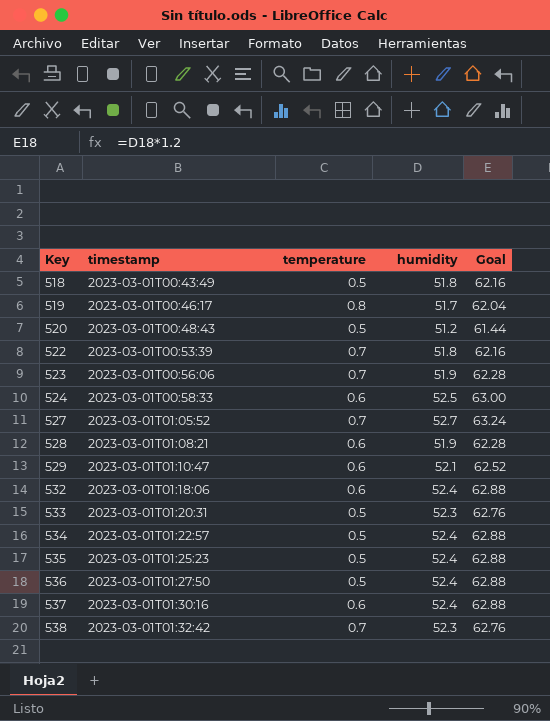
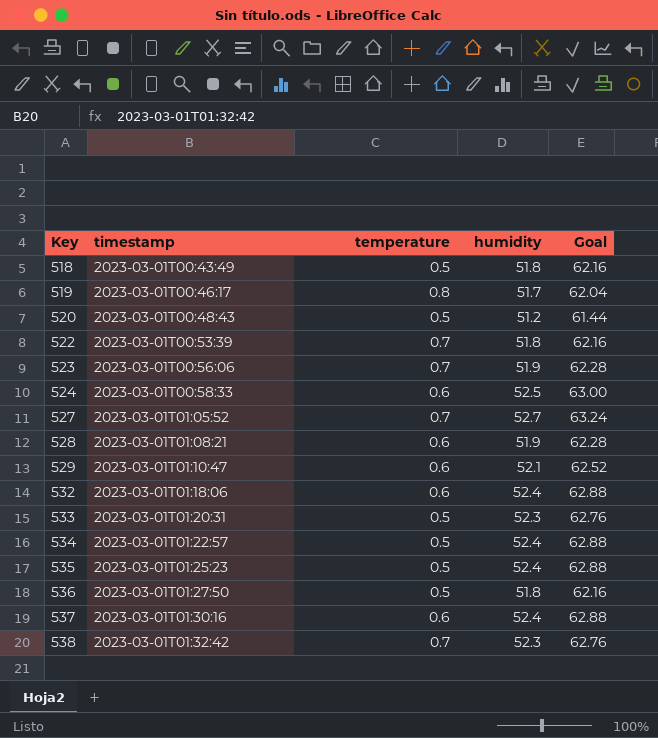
536 | humidity: 52.4 -> 51.8
536 | Goal: 62.88 -> 62.16

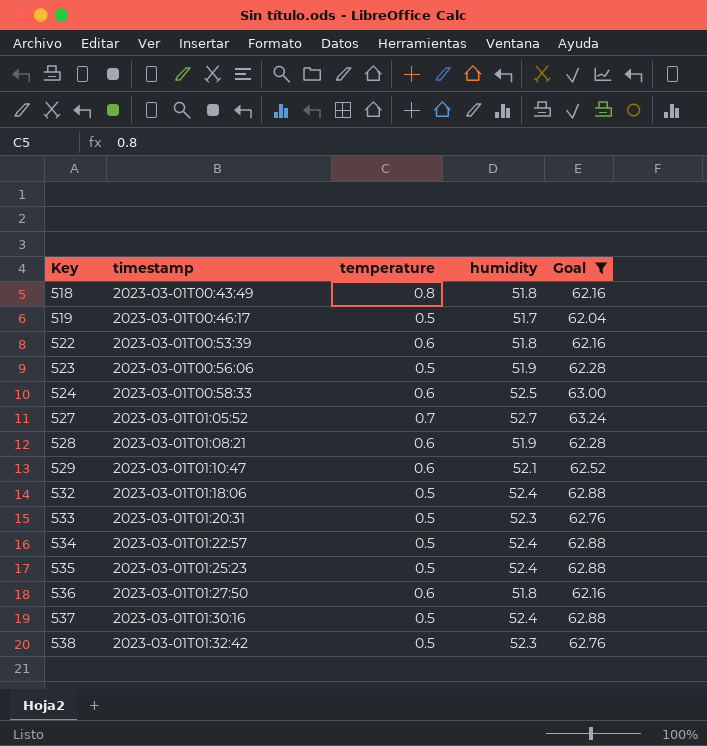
filter: none -> Goal != 61.44
518 | temperature: 0.5 -> 0.8
519 | temperature: 0.8 -> 0.5
522 | temperature: 0.7 -> 0.6
523 | temperature: 0.7 -> 0.5
532 | temperature: 0.6 -> 0.5
536 | temperature: 0.5 -> 0.6
537 | temperature: 0.6 -> 0.5
538 | temperature: 0.7 -> 0.5

